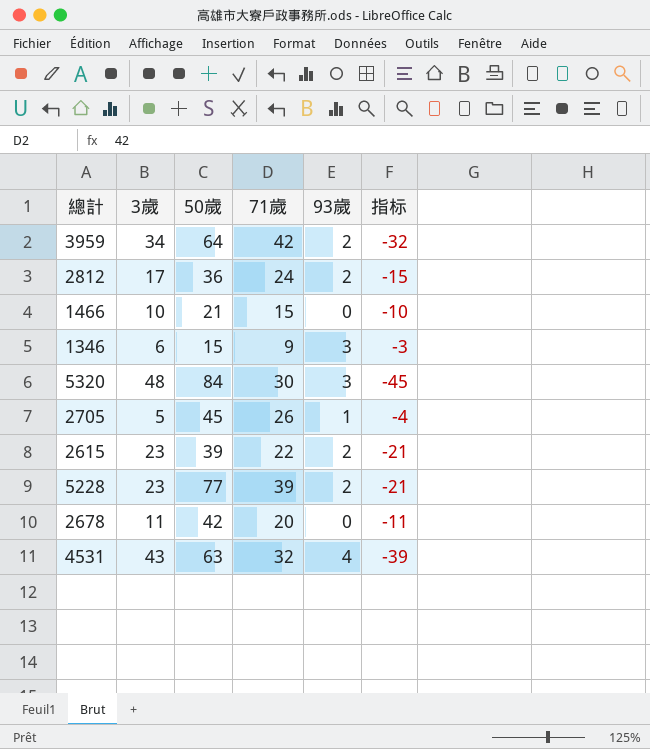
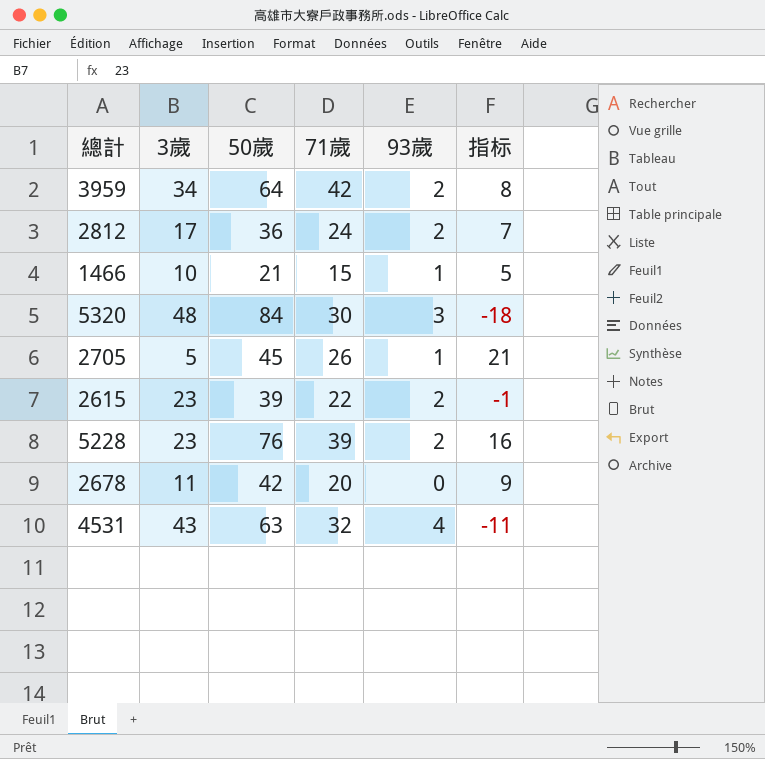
column 指标 | formula: [93歲] - [3歲] -> [71歲] - [3歲]
row 1346: 6 | 15 | 9 | 3 | -3 -> none
1466 | 93歲: 0 -> 1
5228 | 50歲: 77 -> 76

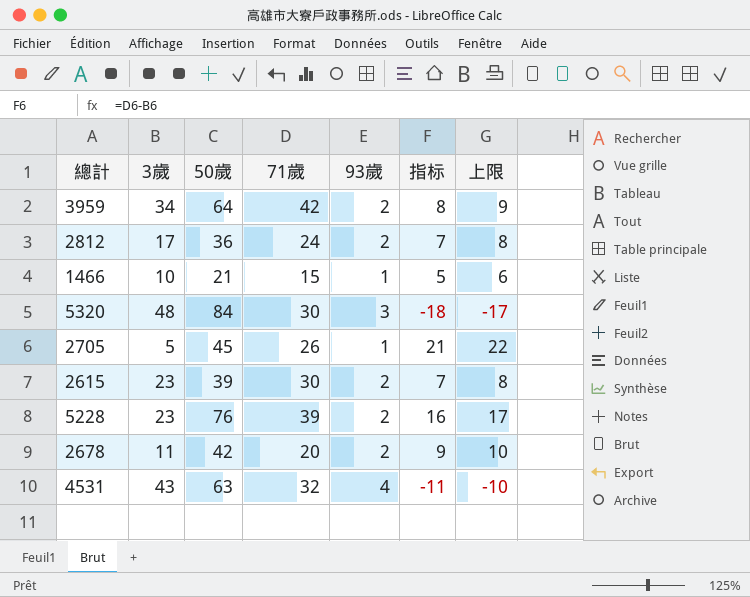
column 上限 | formula: none -> [指标] + 1
2615 | 71歲: 22 -> 30
2615 | 指标: -1 -> 7
2678 | 93歲: 0 -> 2

